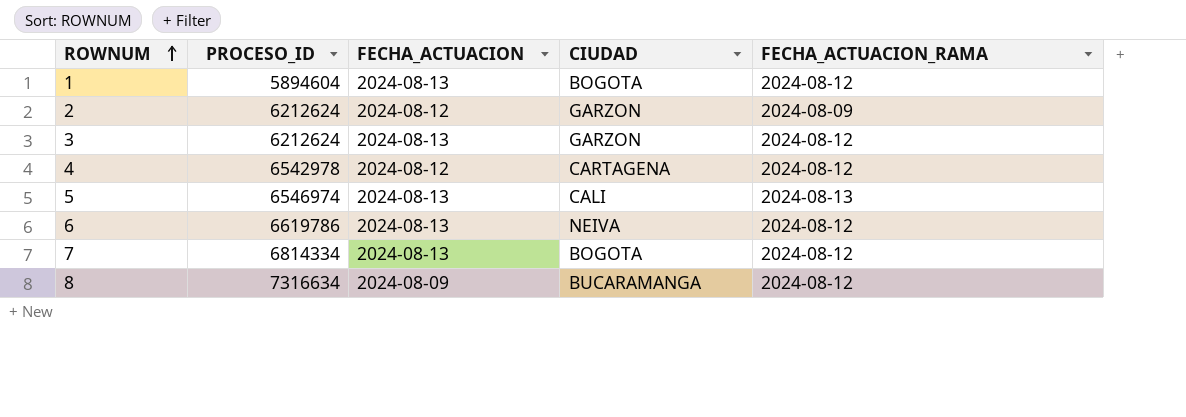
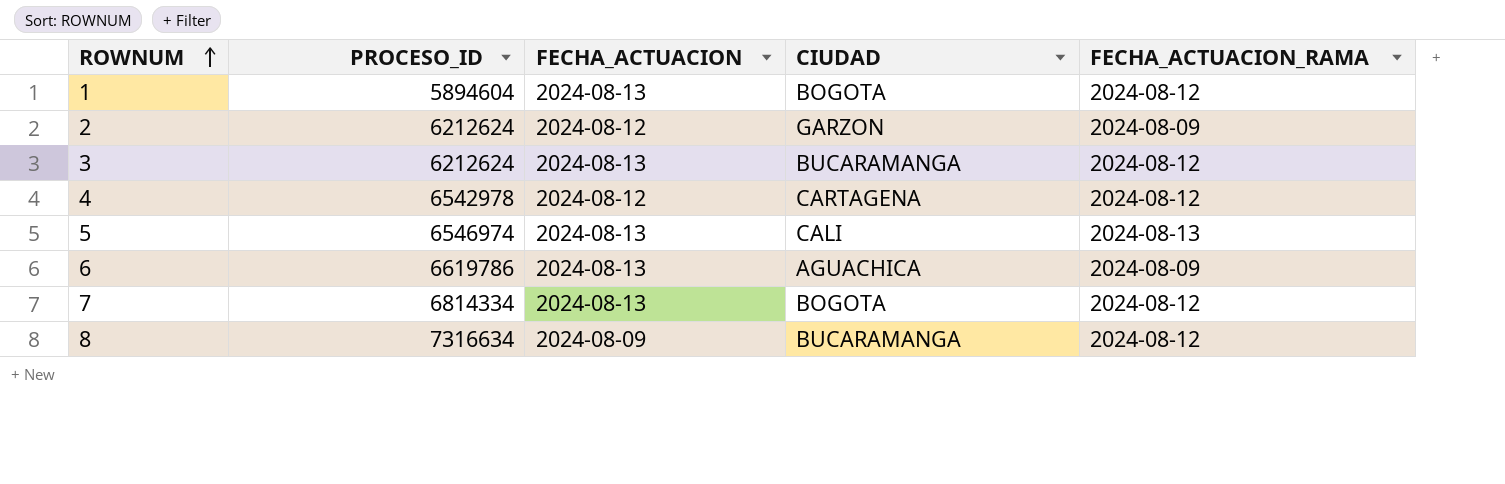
3 | CIUDAD: GARZON -> BUCARAMANGA
6 | CIUDAD: NEIVA -> AGUACHICA
6 | FECHA_ACTUACION_RAMA: 2024-08-12 -> 2024-08-09

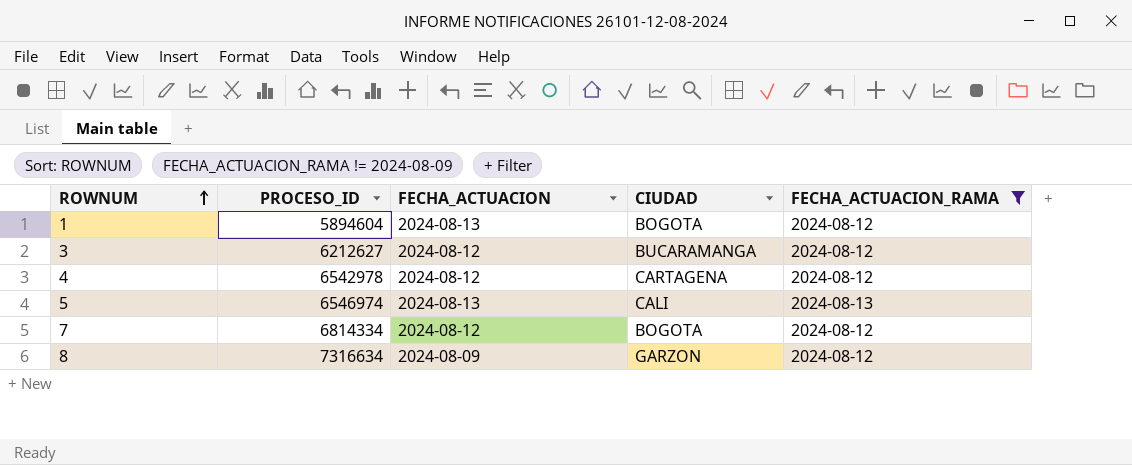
filter: none -> FECHA_ACTUACION_RAMA != 2024-08-09
3 | PROCESO_ID: 6212624 -> 6212627
3 | FECHA_ACTUACION: 2024-08-13 -> 2024-08-12
7 | FECHA_ACTUACION: 2024-08-13 -> 2024-08-12
8 | CIUDAD: BUCARAMANGA -> GARZON

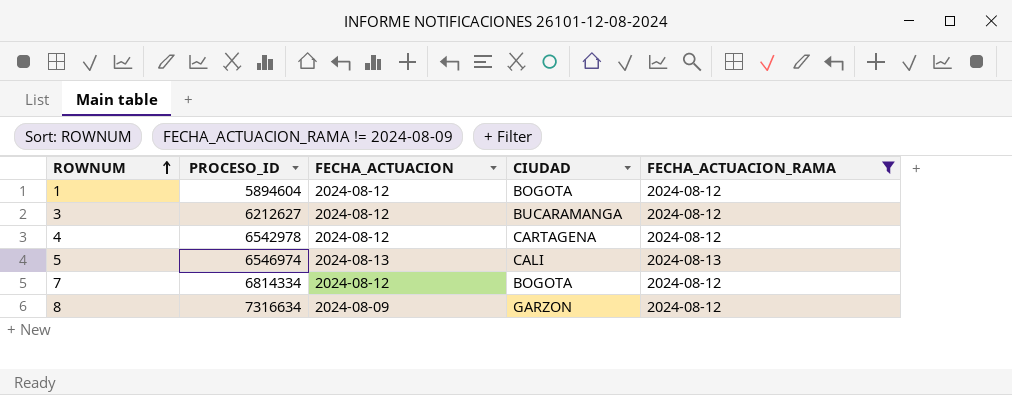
1 | FECHA_ACTUACION: 2024-08-13 -> 2024-08-12

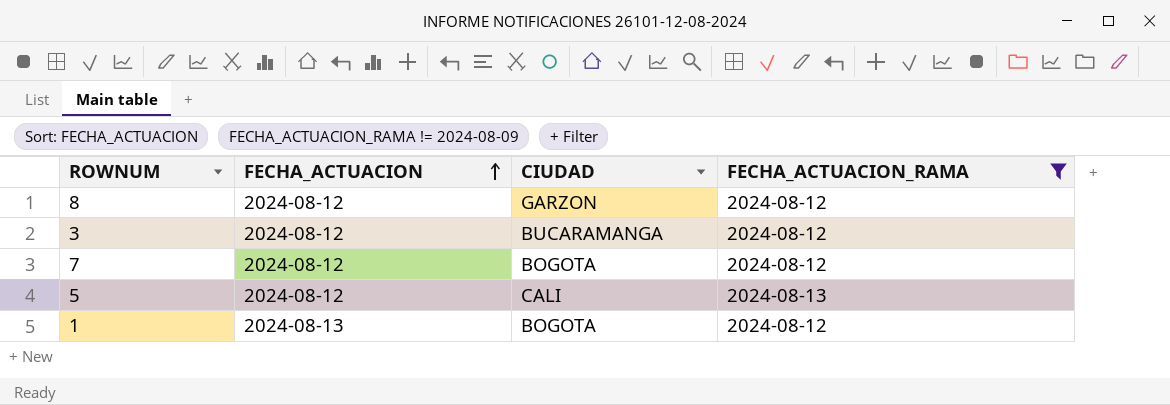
row order: ROWNUM ascending -> FECHA_ACTUACION ascending
column PROCESO_ID | position: 2 -> none
row 4: 6542978 | 2024-08-12 | CARTAGENA | 2024-08-12 -> none
8 | FECHA_ACTUACION: 2024-08-09 -> 2024-08-12
5 | FECHA_ACTUACION: 2024-08-13 -> 2024-08-12
1 | FECHA_ACTUACION: 2024-08-12 -> 2024-08-13

